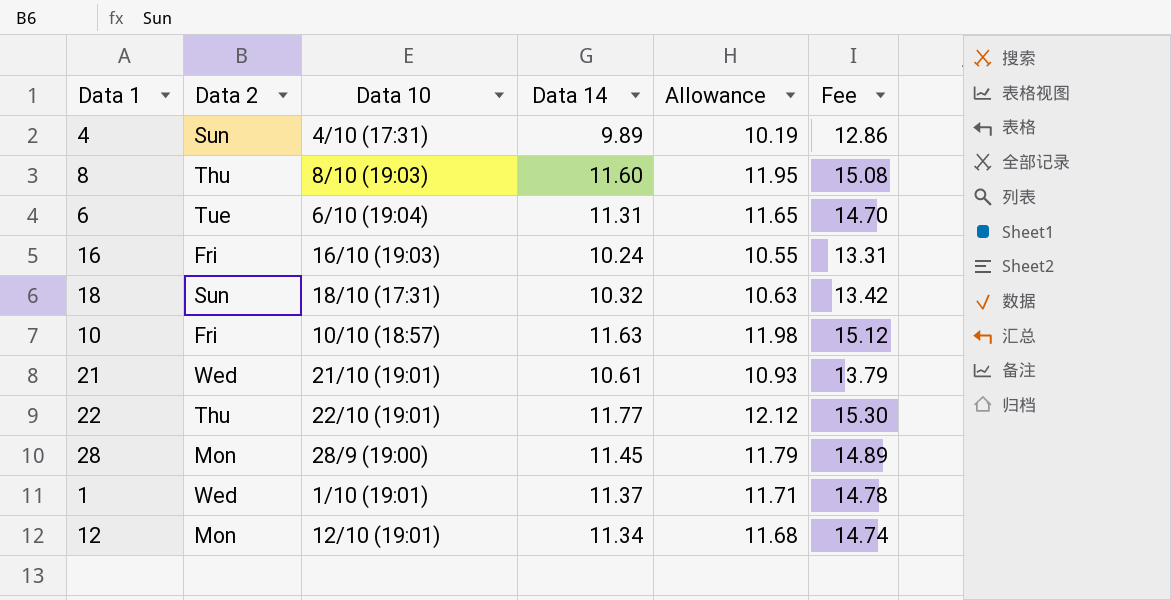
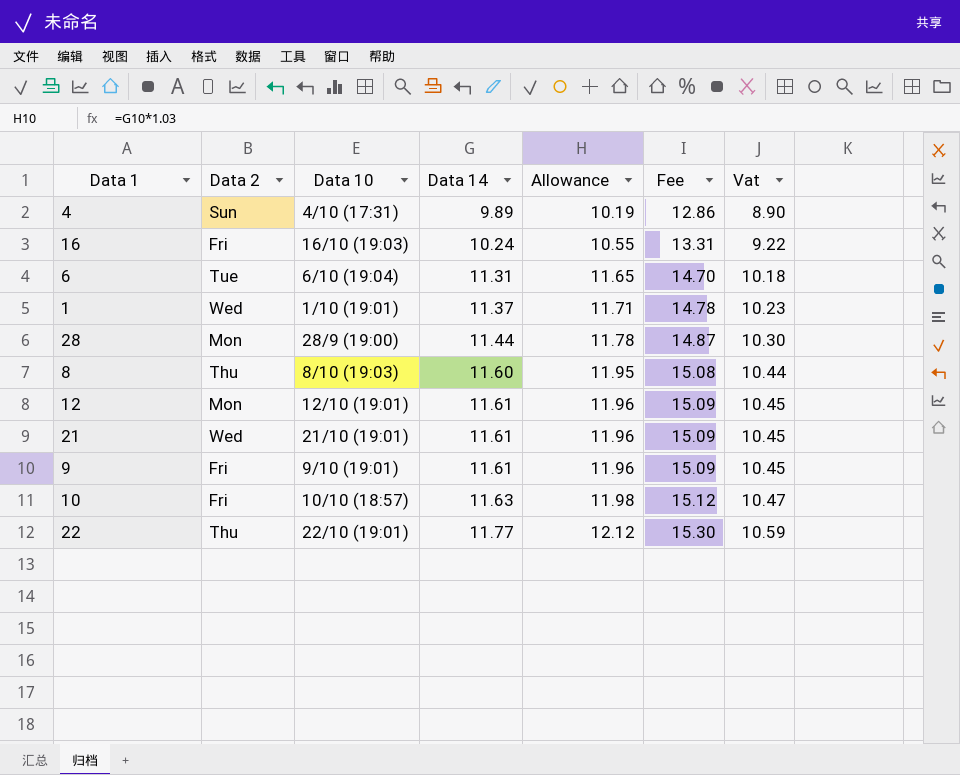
row order: none -> Data 14 ascending
column Vat | formula: none -> [Data 14] * 0.9
row 18: Sun | 18/10 (17:31) | 10.32 | 10.63 | 13.42 -> none
28 | Data 14: 11.45 -> 11.44
28 | Allowance: 11.79 -> 11.78
28 | Fee: 14.89 -> 14.87
12 | Data 14: 11.34 -> 11.61
12 | Allowance: 11.68 -> 11.96
12 | Fee: 14.74 -> 15.09
21 | Data 14: 10.61 -> 11.61
21 | Allowance: 10.93 -> 11.96
21 | Fee: 13.79 -> 15.09
row 9: none -> Fri | 9/10 (19:01) | 11.61 | 11.96 | 15.09 | 10.45

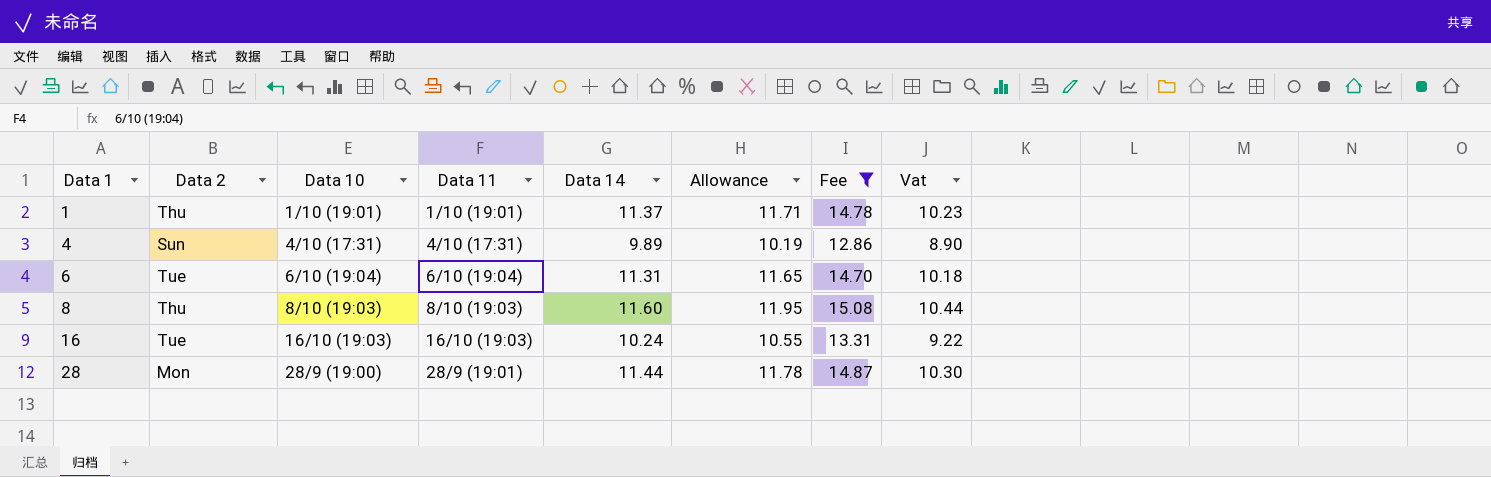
filter: none -> Fee <= 15.08
row order: Data 14 ascending -> Data 1 ascending
column Data 11 | position: none -> 4
1 | Data 2: Wed -> Thu
16 | Data 2: Fri -> Tue

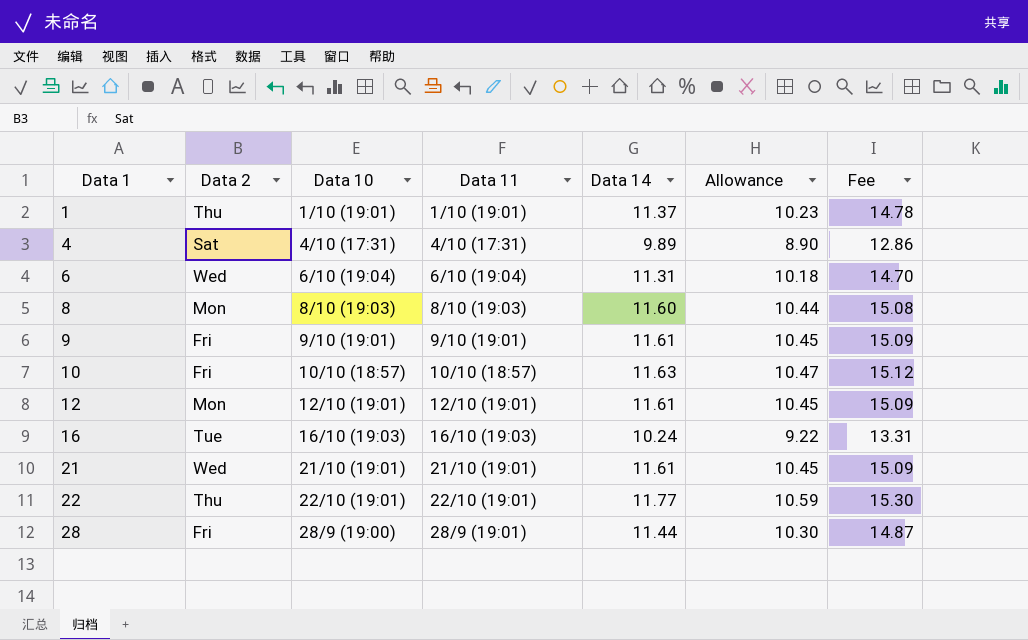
filter: Fee <= 15.08 -> none
column Vat | formula: [Data 14] * 0.9 -> none
column Allowance | formula: [Data 14] * 1.03 -> [Data 14] * 0.9
4 | Data 2: Sun -> Sat
6 | Data 2: Tue -> Wed
8 | Data 2: Thu -> Mon
28 | Data 2: Mon -> Fri

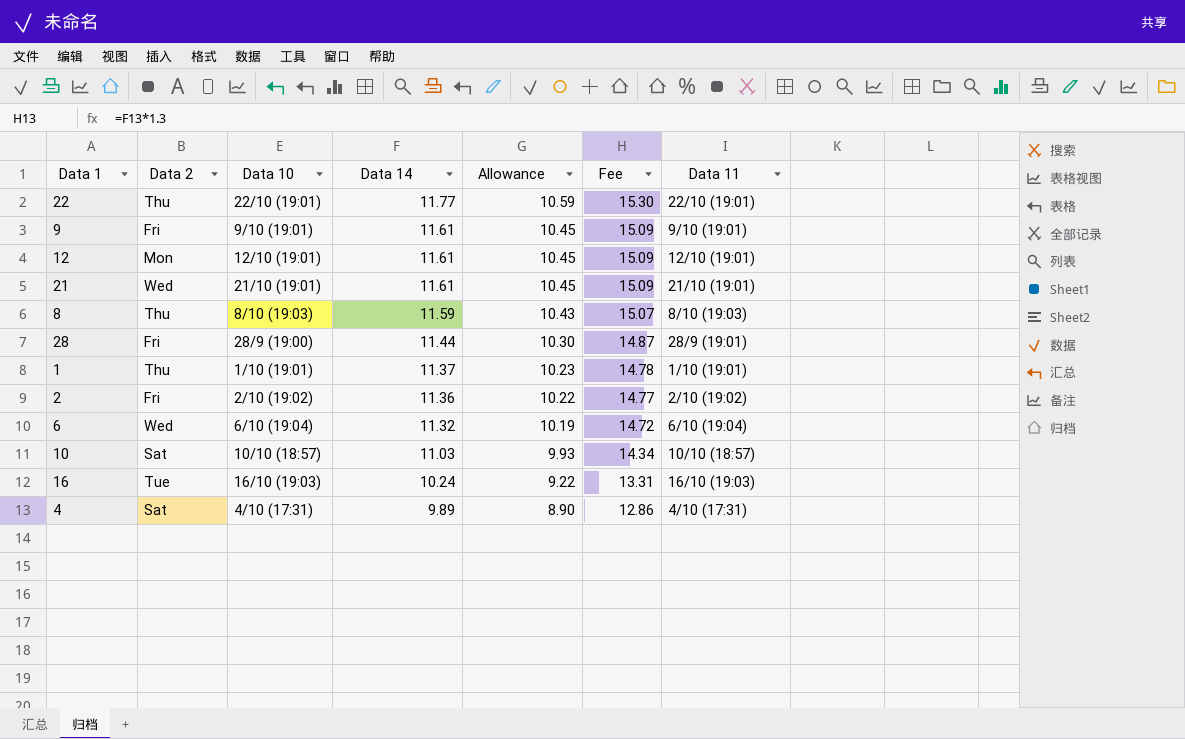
row order: Data 1 ascending -> Data 14 descending
column Data 11 | position: 4 -> 7
8 | Data 2: Mon -> Thu
8 | Data 14: 11.60 -> 11.59
8 | Allowance: 10.44 -> 10.43
8 | Fee: 15.08 -> 15.07
row 2: none -> Fri | 2/10 (19:02) | 11.36 | 10.22 | 14.77 | 2/10 (19:02)
6 | Data 14: 11.31 -> 11.32
6 | Allowance: 10.18 -> 10.19
6 | Fee: 14.70 -> 14.72
10 | Data 2: Fri -> Sat
10 | Data 14: 11.63 -> 11.03
10 | Allowance: 10.47 -> 9.93
10 | Fee: 15.12 -> 14.34

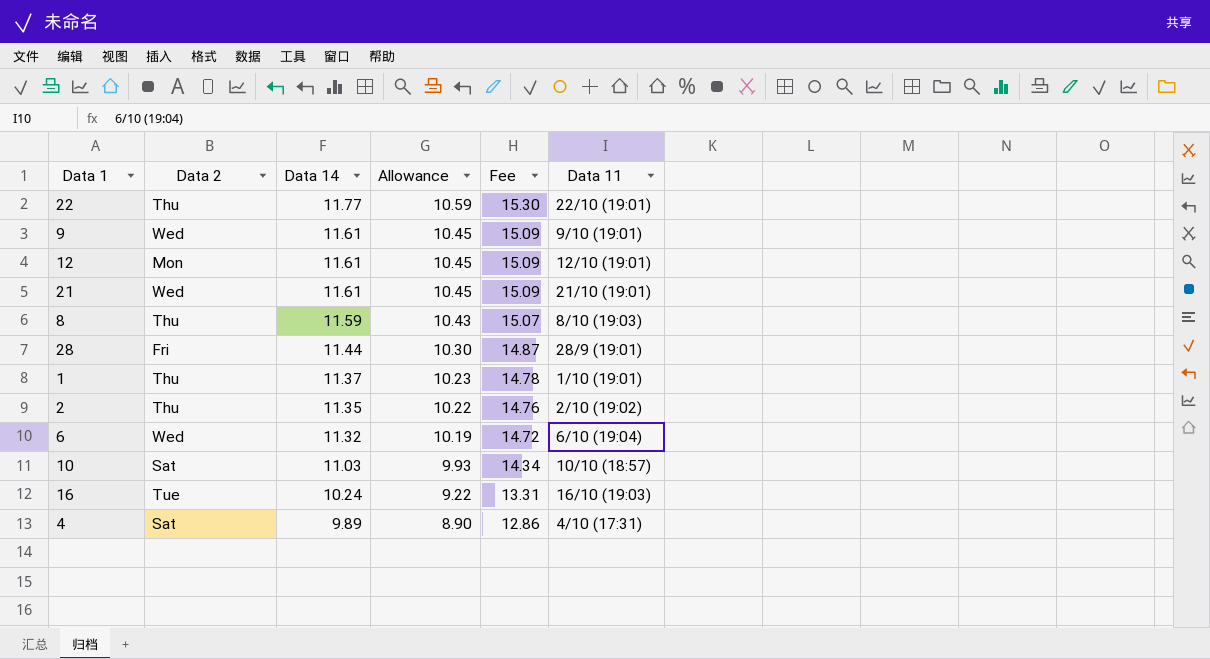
column Data 10 | position: 3 -> none
9 | Data 2: Fri -> Wed
2 | Data 2: Fri -> Thu
2 | Data 14: 11.36 -> 11.35
2 | Fee: 14.77 -> 14.76

